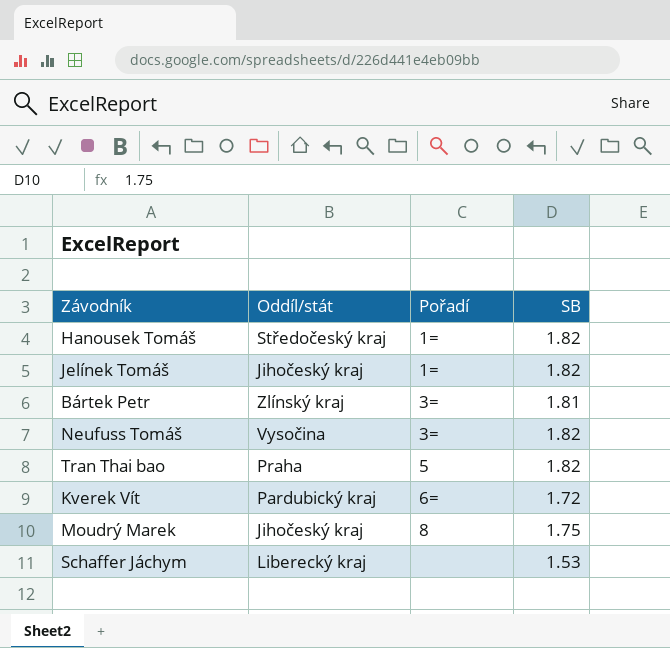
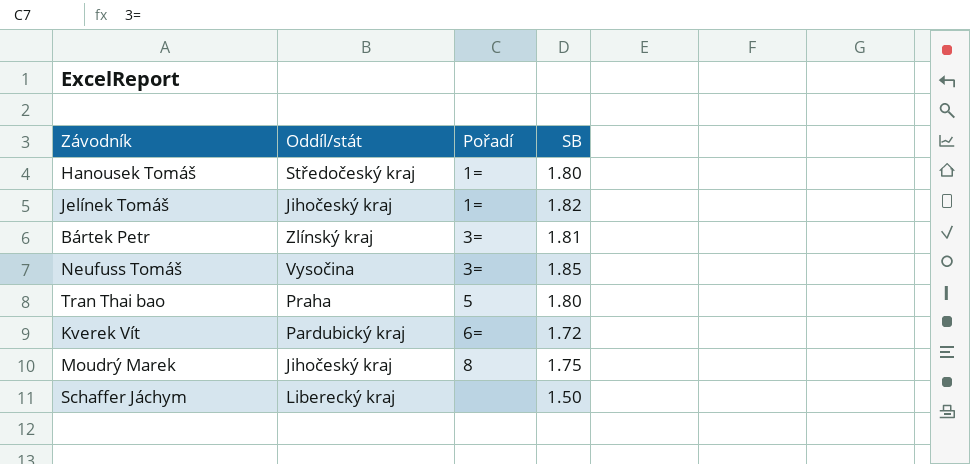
Hanousek Tomáš | SB: 1.82 -> 1.80
Neufuss Tomáš | SB: 1.82 -> 1.85
Tran Thai bao | SB: 1.82 -> 1.80
Schaffer Jáchym | SB: 1.53 -> 1.50

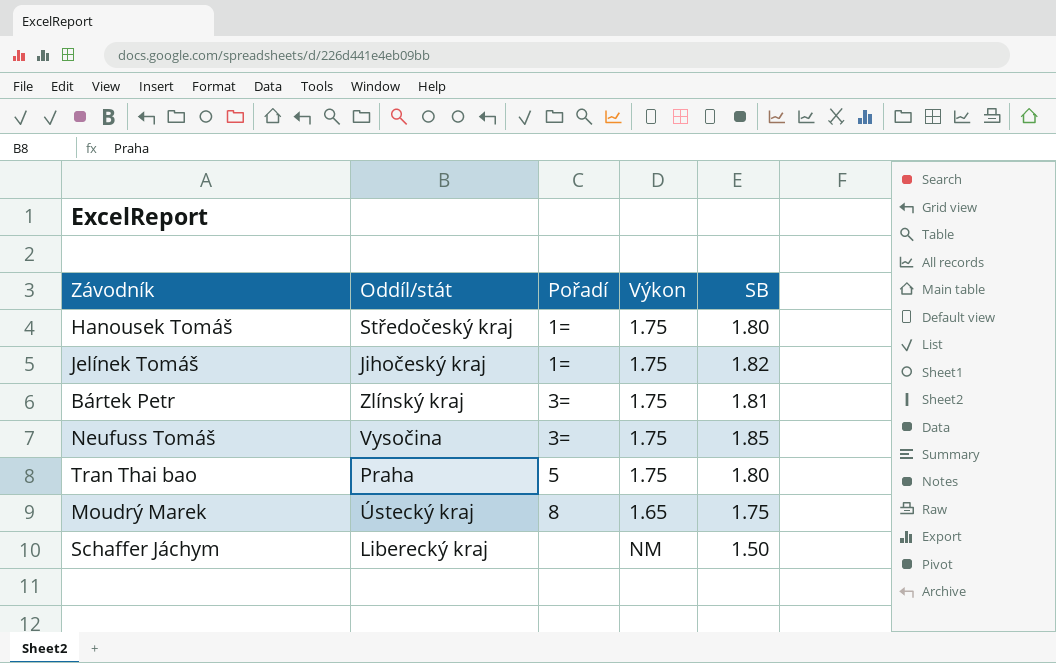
column Výkon | position: none -> 4
row Kverek Vít: Pardubický kraj | 6= | 1.72 -> none
Moudrý Marek | Oddíl/stát: Jihočeský kraj -> Ústecký kraj

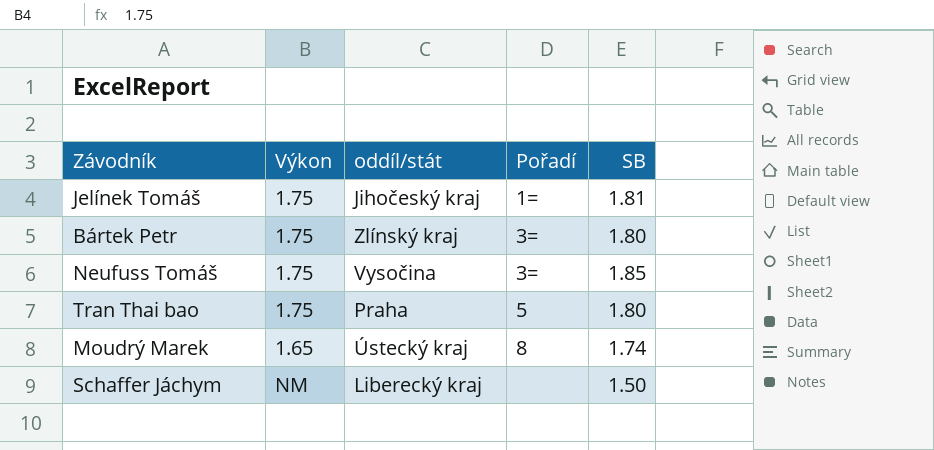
column Výkon | position: 4 -> 2
column name: Oddíl/stát -> oddíl/stát
row Hanousek Tomáš: Středočeský kraj | 1= | 1.75 | 1.80 -> none
Jelínek Tomáš | SB: 1.82 -> 1.81
Bártek Petr | SB: 1.81 -> 1.80
Moudrý Marek | SB: 1.75 -> 1.74

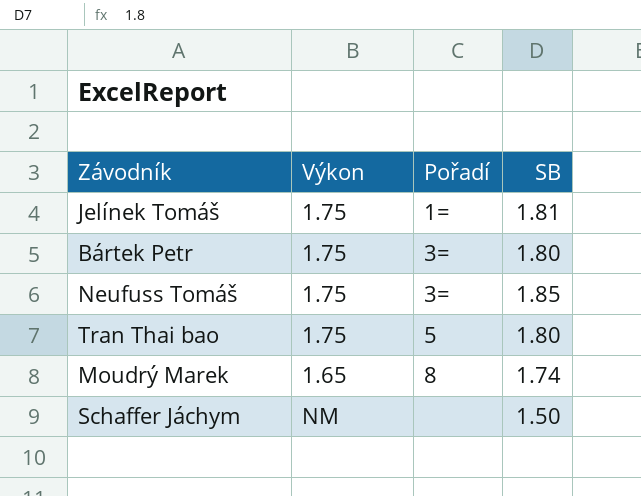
column oddíl/stát | position: 3 -> none

